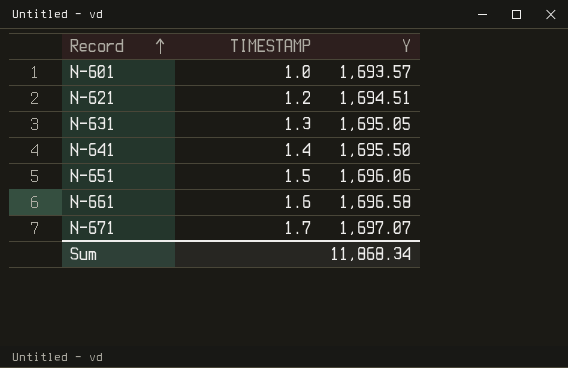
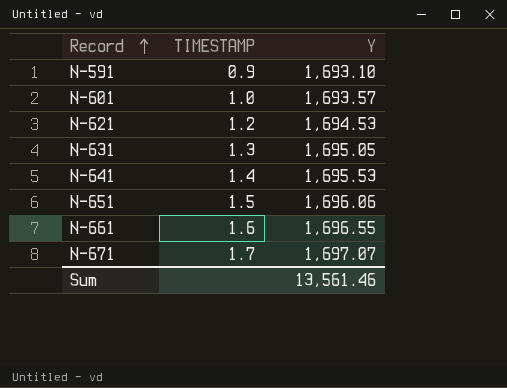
row N-591: none -> 0.9 | 1,693.10
N-621 | Y: 1,694.51 -> 1,694.53
N-641 | Y: 1,695.50 -> 1,695.53
N-661 | Y: 1,696.58 -> 1,696.55
Sum | Y: 11,868.34 -> 13,561.46

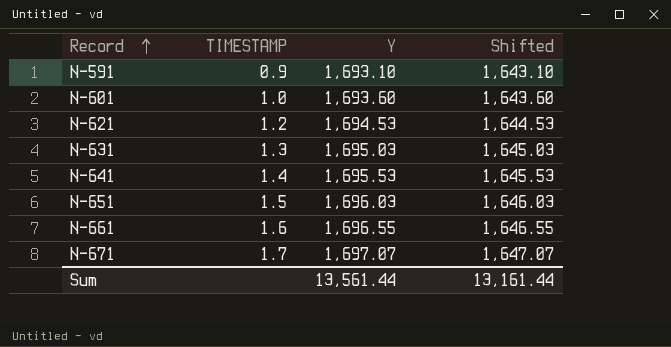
column Shifted | formula: none -> [Y] - 50
N-601 | Y: 1,693.57 -> 1,693.60
N-631 | Y: 1,695.05 -> 1,695.03
N-651 | Y: 1,696.06 -> 1,696.03
Sum | Y: 13,561.46 -> 13,561.44

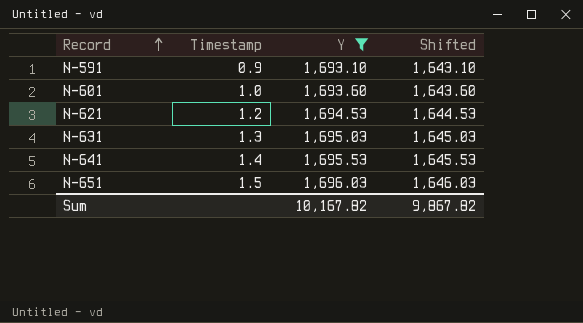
filter: none -> Y <= 1,696.03
column name: TIMESTAMP -> Timestamp
Sum | Y: 13,561.44 -> 10,167.82
Sum | Shifted: 13,161.44 -> 9,867.82

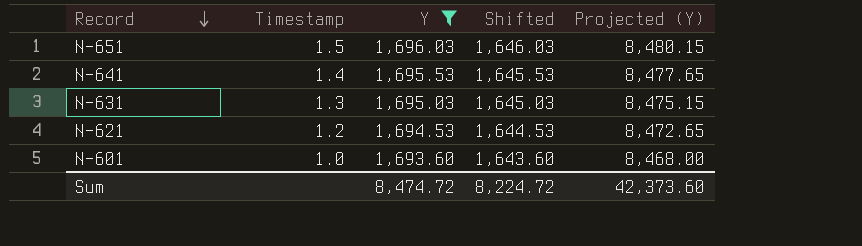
row order: Record ascending -> Record descending
column Projected (Y) | formula: none -> [Y] * 5
row N-591: 0.9 | 1,693.10 | 1,643.10 -> none
Sum | Y: 10,167.82 -> 8,474.72
Sum | Shifted: 9,867.82 -> 8,224.72

